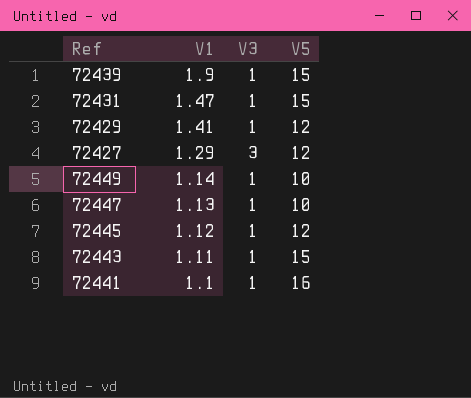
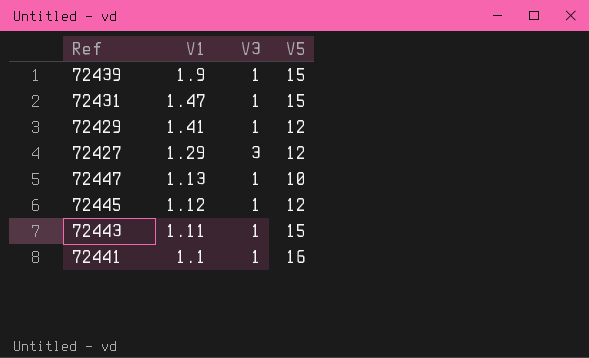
row 72449: 1.14 | 1 | 10 -> none

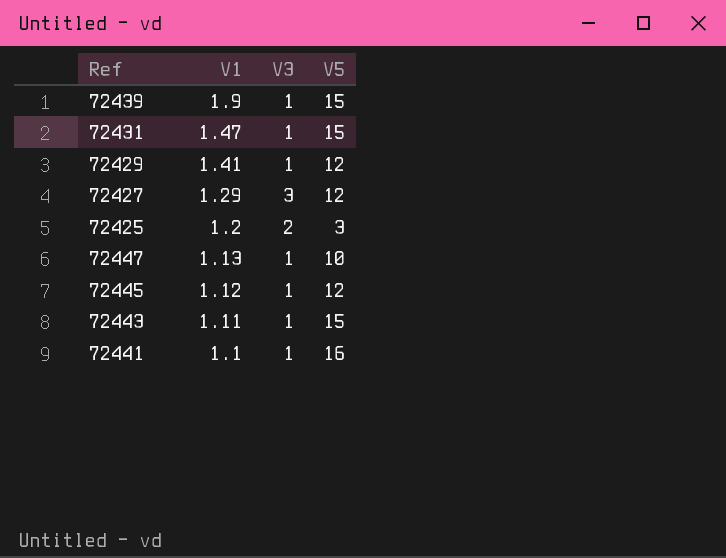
row 72425: none -> 1.2 | 2 | 3

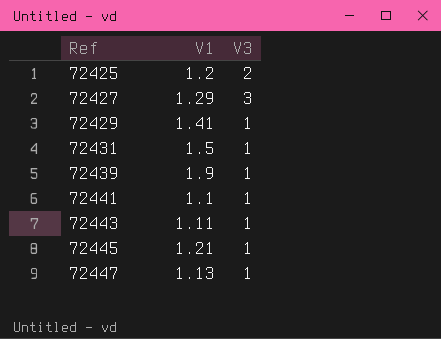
row order: V1 descending -> Ref ascending
column V5 | position: 4 -> none
72431 | V1: 1.47 -> 1.5
72445 | V1: 1.12 -> 1.21

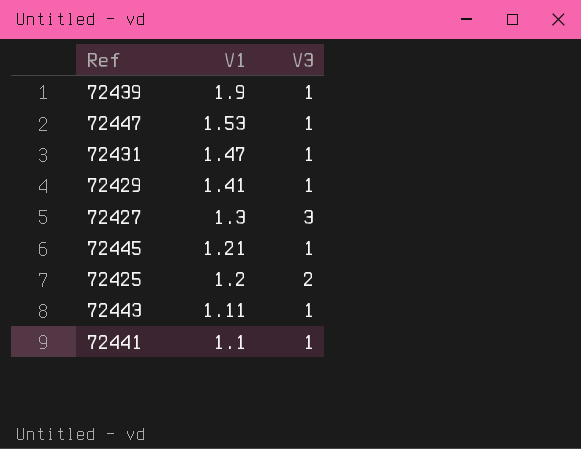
row order: Ref ascending -> V1 descending
72447 | V1: 1.13 -> 1.53
72431 | V1: 1.5 -> 1.47
72427 | V1: 1.29 -> 1.3

